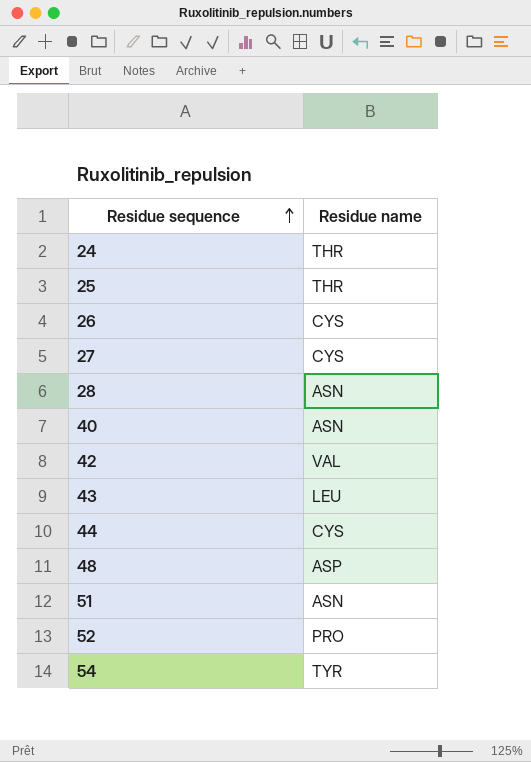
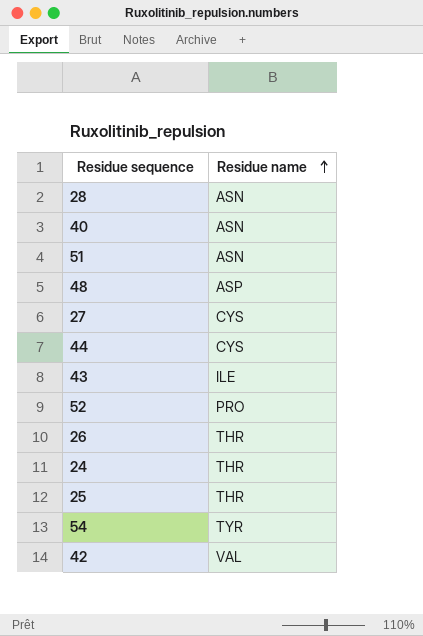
row order: Residue sequence ascending -> Residue name ascending
43 | Residue name: LEU -> ILE
26 | Residue name: CYS -> THR

